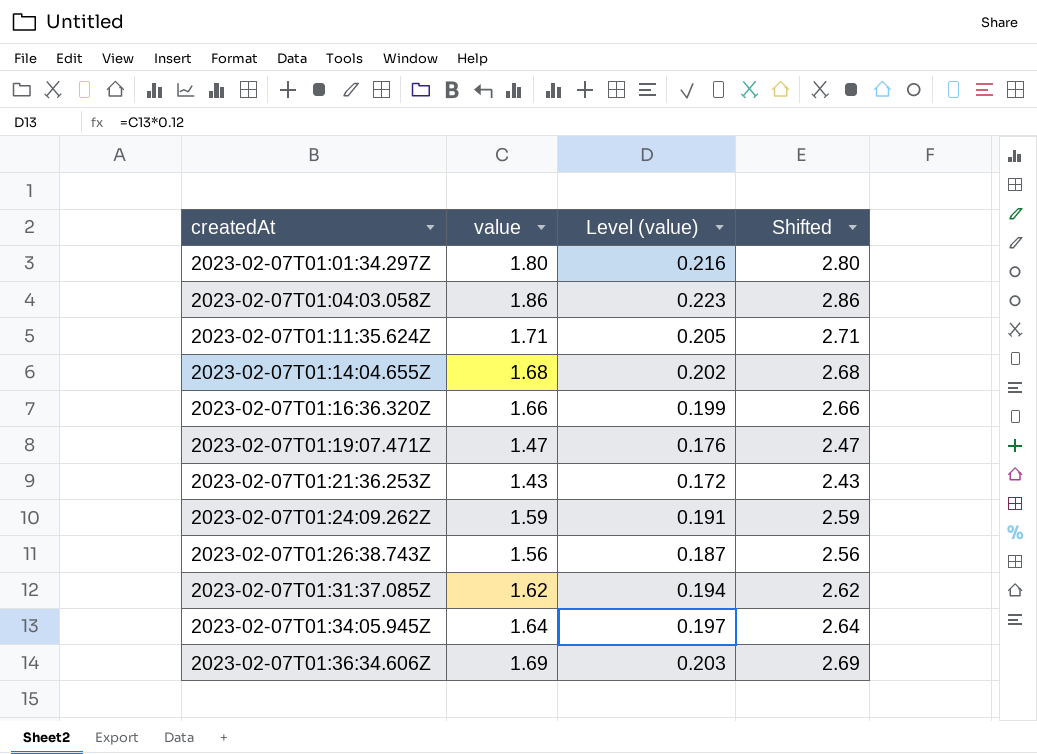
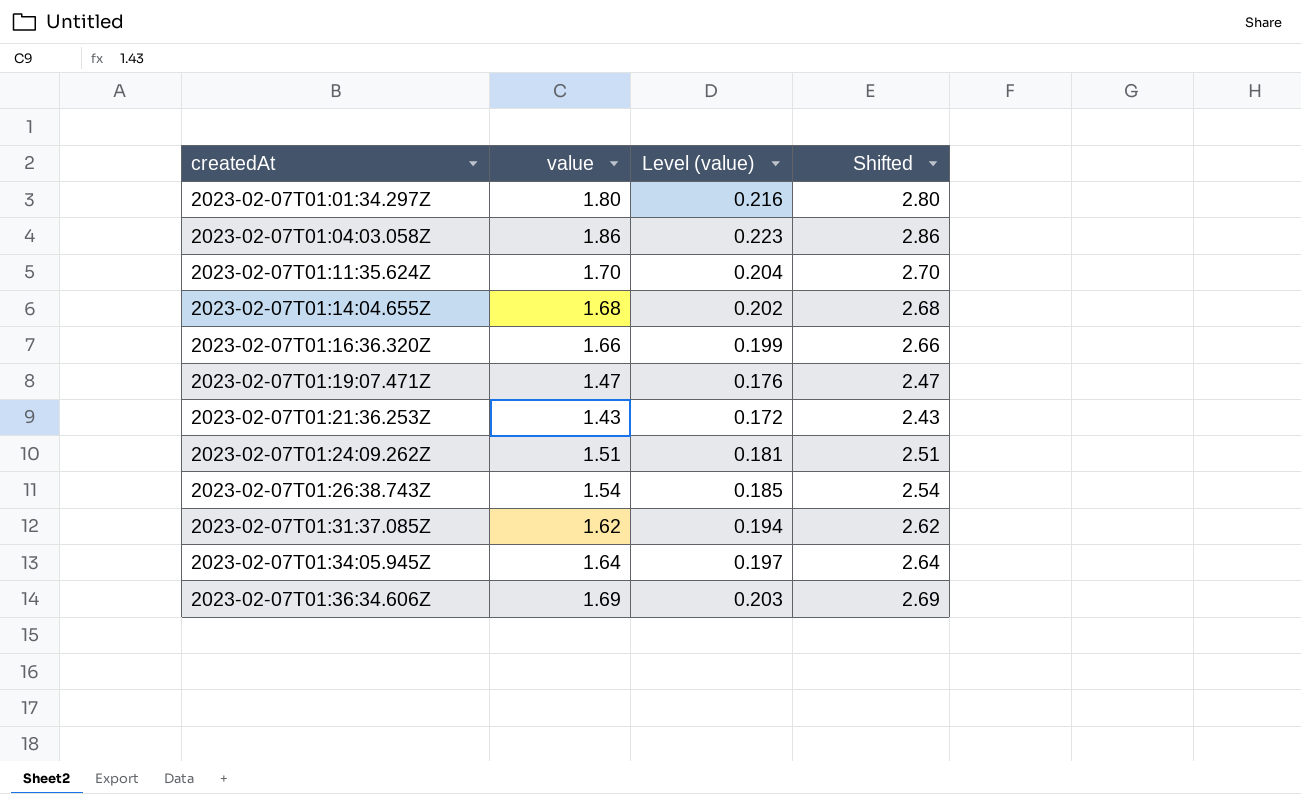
2023-02-07T01:11:35.624Z | value: 1.71 -> 1.70
2023-02-07T01:11:35.624Z | Level (value): 0.205 -> 0.204
2023-02-07T01:11:35.624Z | Shifted: 2.71 -> 2.70
2023-02-07T01:24:09.262Z | value: 1.59 -> 1.51
2023-02-07T01:24:09.262Z | Level (value): 0.191 -> 0.181
2023-02-07T01:24:09.262Z | Shifted: 2.59 -> 2.51
2023-02-07T01:26:38.743Z | value: 1.56 -> 1.54
2023-02-07T01:26:38.743Z | Level (value): 0.187 -> 0.185
2023-02-07T01:26:38.743Z | Shifted: 2.56 -> 2.54

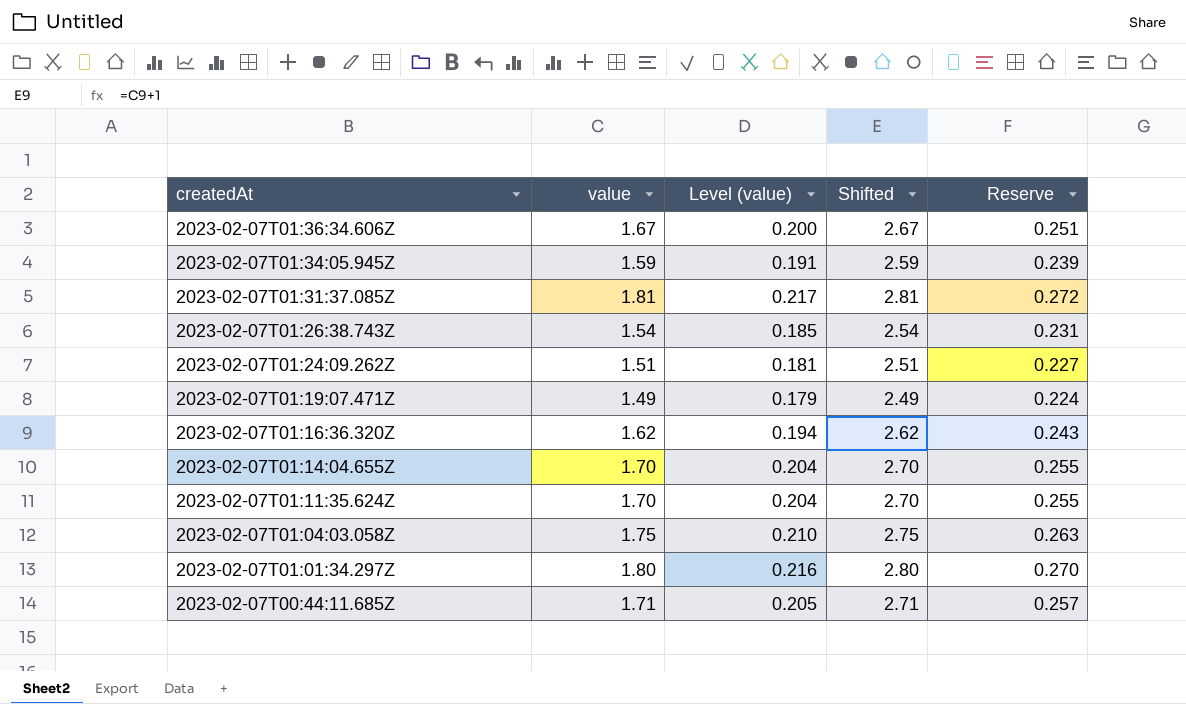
row order: createdAt ascending -> createdAt descending
column Reserve | formula: none -> [value] * 0.15
row 2023-02-07T01:21:36.253Z: 1.43 | 0.172 | 2.43 -> none
2023-02-07T01:36:34.606Z | value: 1.69 -> 1.67
2023-02-07T01:36:34.606Z | Level (value): 0.203 -> 0.200
2023-02-07T01:36:34.606Z | Shifted: 2.69 -> 2.67
2023-02-07T01:34:05.945Z | value: 1.64 -> 1.59
2023-02-07T01:34:05.945Z | Level (value): 0.197 -> 0.191
2023-02-07T01:34:05.945Z | Shifted: 2.64 -> 2.59
2023-02-07T01:31:37.085Z | value: 1.62 -> 1.81
2023-02-07T01:31:37.085Z | Level (value): 0.194 -> 0.217
2023-02-07T01:31:37.085Z | Shifted: 2.62 -> 2.81
2023-02-07T01:19:07.471Z | value: 1.47 -> 1.49
2023-02-07T01:19:07.471Z | Level (value): 0.176 -> 0.179
2023-02-07T01:19:07.471Z | Shifted: 2.47 -> 2.49
2023-02-07T01:16:36.320Z | value: 1.66 -> 1.62
2023-02-07T01:16:36.320Z | Level (value): 0.199 -> 0.194
2023-02-07T01:16:36.320Z | Shifted: 2.66 -> 2.62
2023-02-07T01:14:04.655Z | value: 1.68 -> 1.70
2023-02-07T01:14:04.655Z | Level (value): 0.202 -> 0.204
2023-02-07T01:14:04.655Z | Shifted: 2.68 -> 2.70
2023-02-07T01:04:03.058Z | value: 1.86 -> 1.75
2023-02-07T01:04:03.058Z | Level (value): 0.223 -> 0.210
2023-02-07T01:04:03.058Z | Shifted: 2.86 -> 2.75
row 2023-02-07T00:44:11.685Z: none -> 1.71 | 0.205 | 2.71 | 0.257

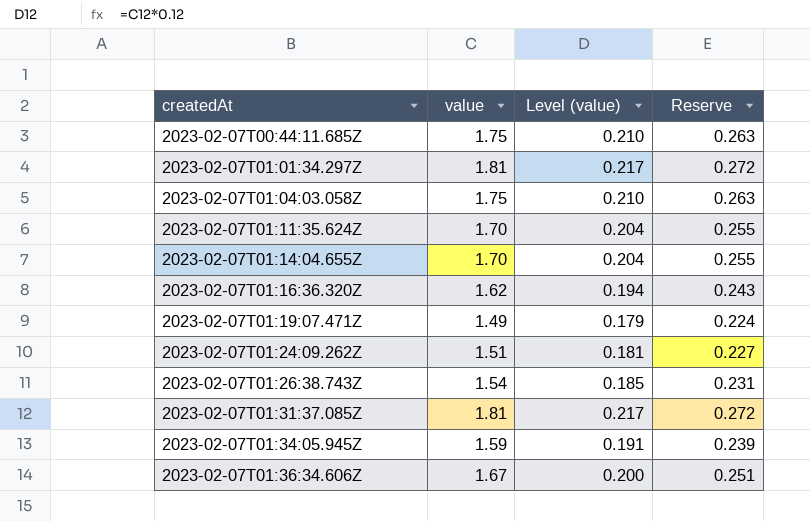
row order: createdAt descending -> createdAt ascending
column Shifted | formula: [value] + 1 -> none
2023-02-07T00:44:11.685Z | value: 1.71 -> 1.75
2023-02-07T00:44:11.685Z | Level (value): 0.205 -> 0.210
2023-02-07T00:44:11.685Z | Reserve: 0.257 -> 0.263
2023-02-07T01:01:34.297Z | value: 1.80 -> 1.81
2023-02-07T01:01:34.297Z | Level (value): 0.216 -> 0.217
2023-02-07T01:01:34.297Z | Reserve: 0.270 -> 0.272

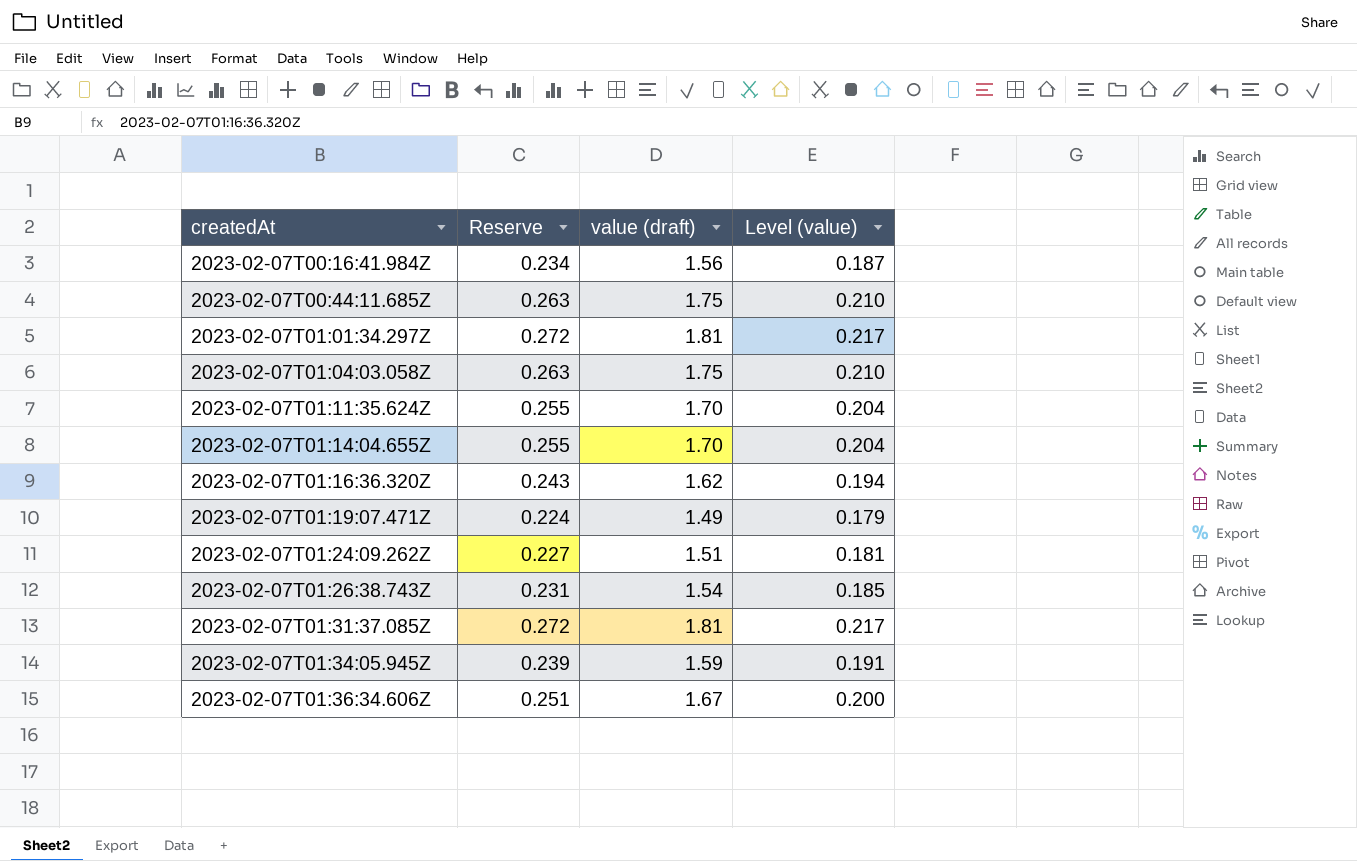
column Reserve | position: 4 -> 2
column name: value -> value (draft)
row 2023-02-07T00:16:41.984Z: none -> 0.234 | 1.56 | 0.187

